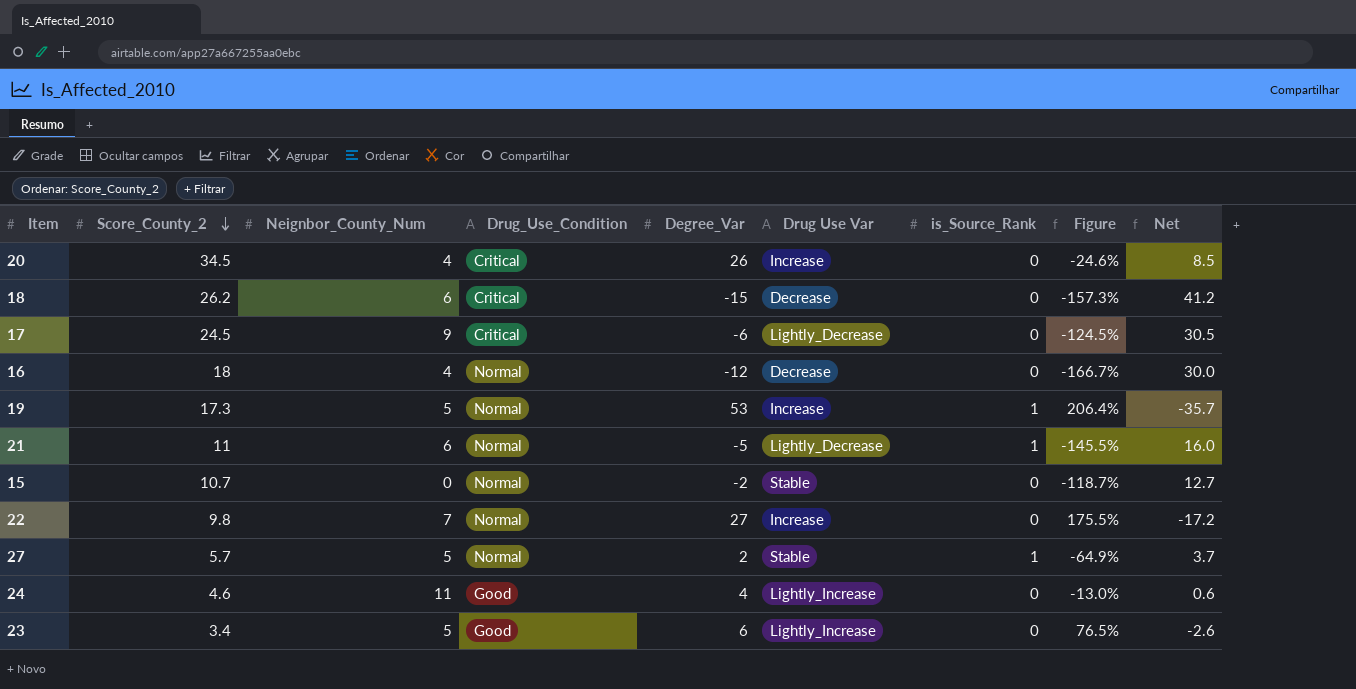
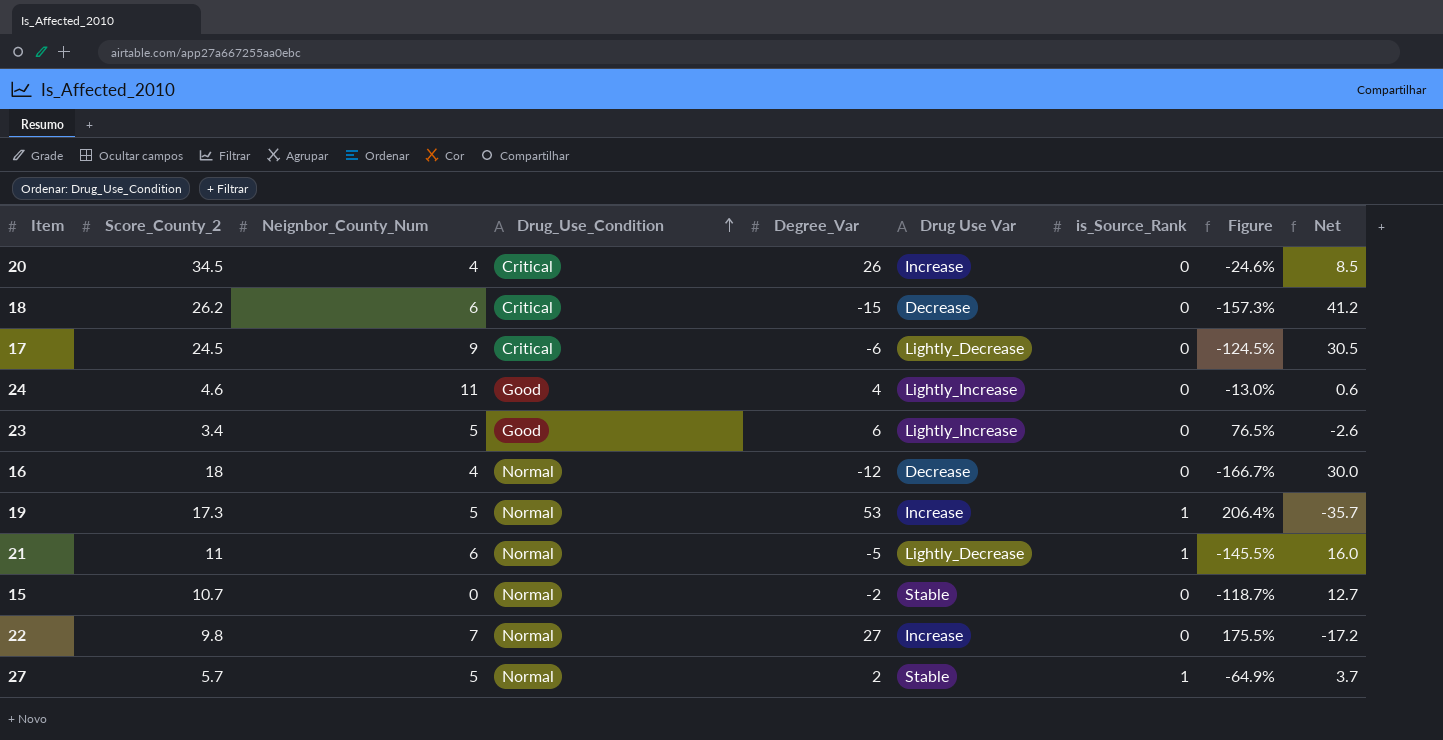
row order: Score_County_2 descending -> Drug_Use_Condition ascending

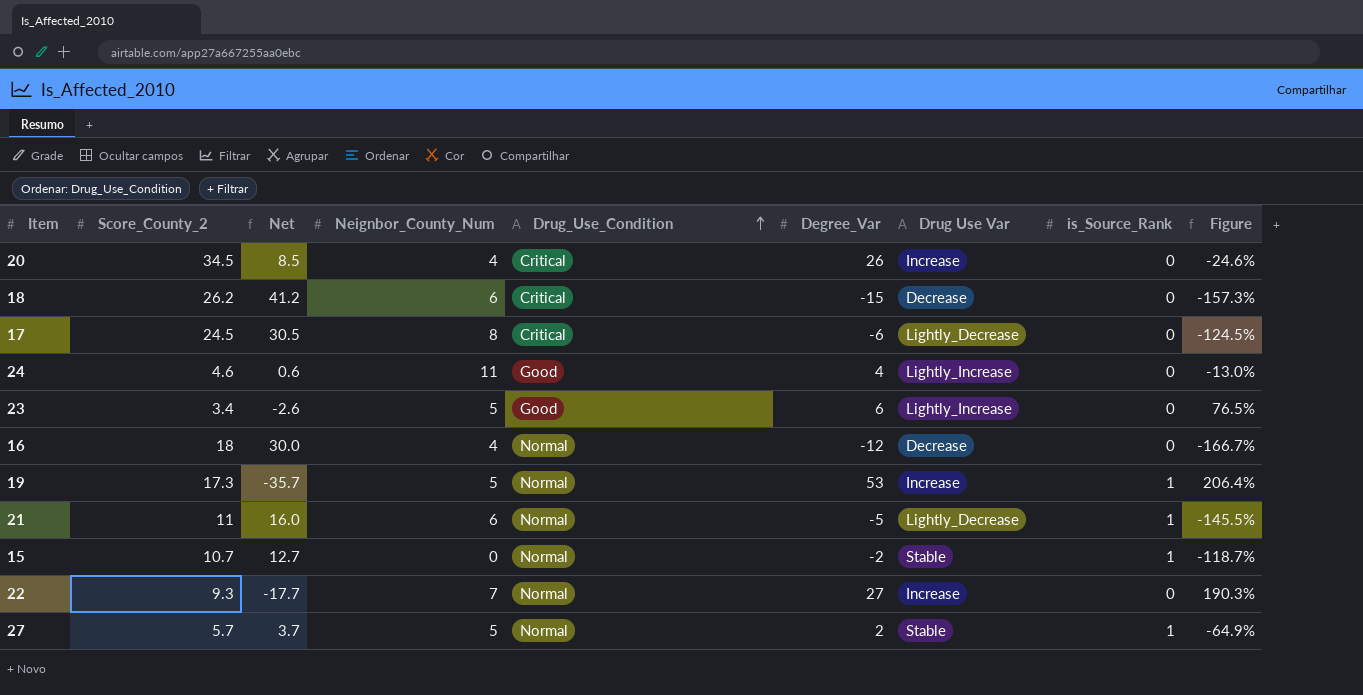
column Net | position: 9 -> 3
17 | Neignbor_County_Num: 9 -> 8
15 | is_Source_Rank: 0 -> 1
22 | Score_County_2: 9.8 -> 9.3
22 | Net: -17.2 -> -17.7
22 | Figure: 175.5% -> 190.3%

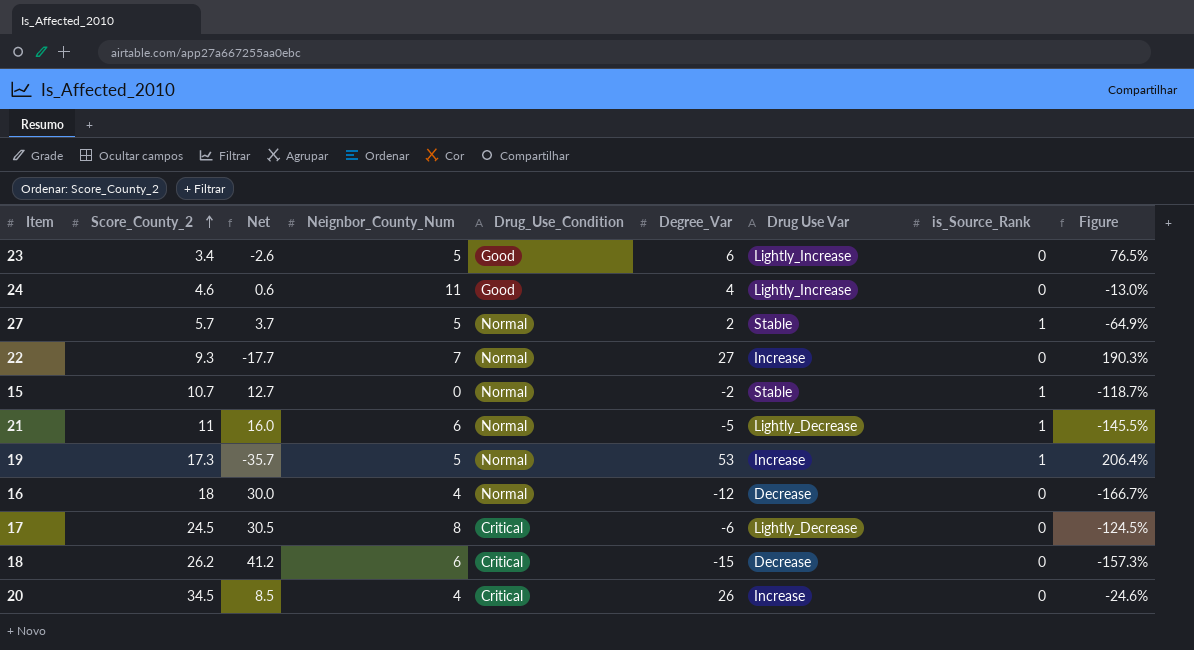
row order: Drug_Use_Condition ascending -> Score_County_2 ascending

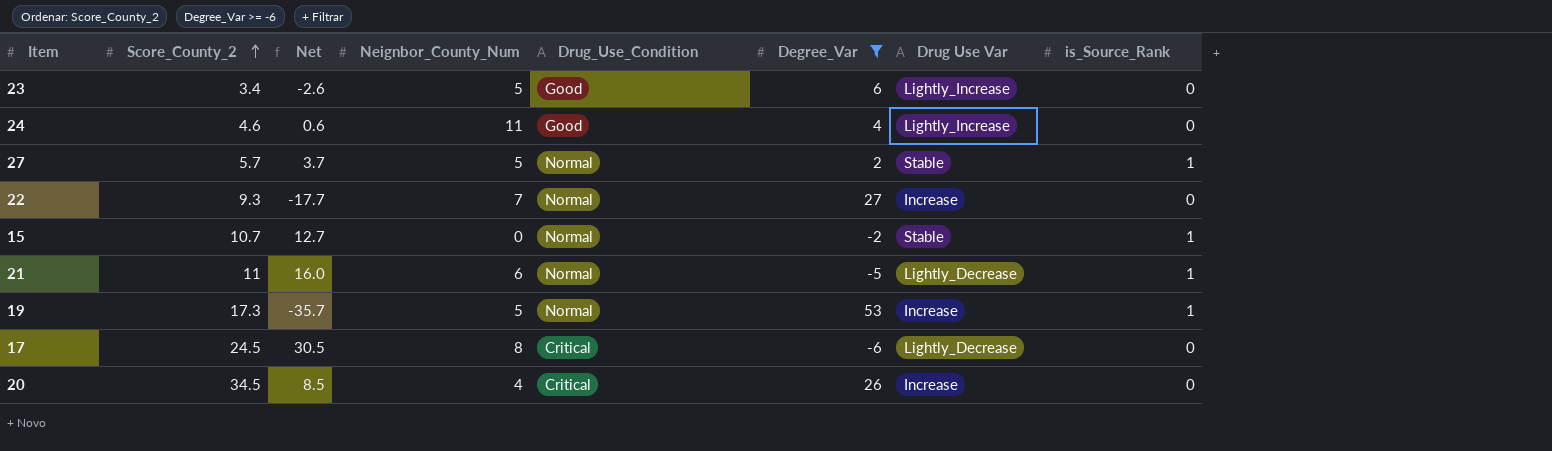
filter: none -> Degree_Var >= -6
column Figure | formula: ([Degree_Var] - [Score_County_2]) / [Score_County_2] -> none

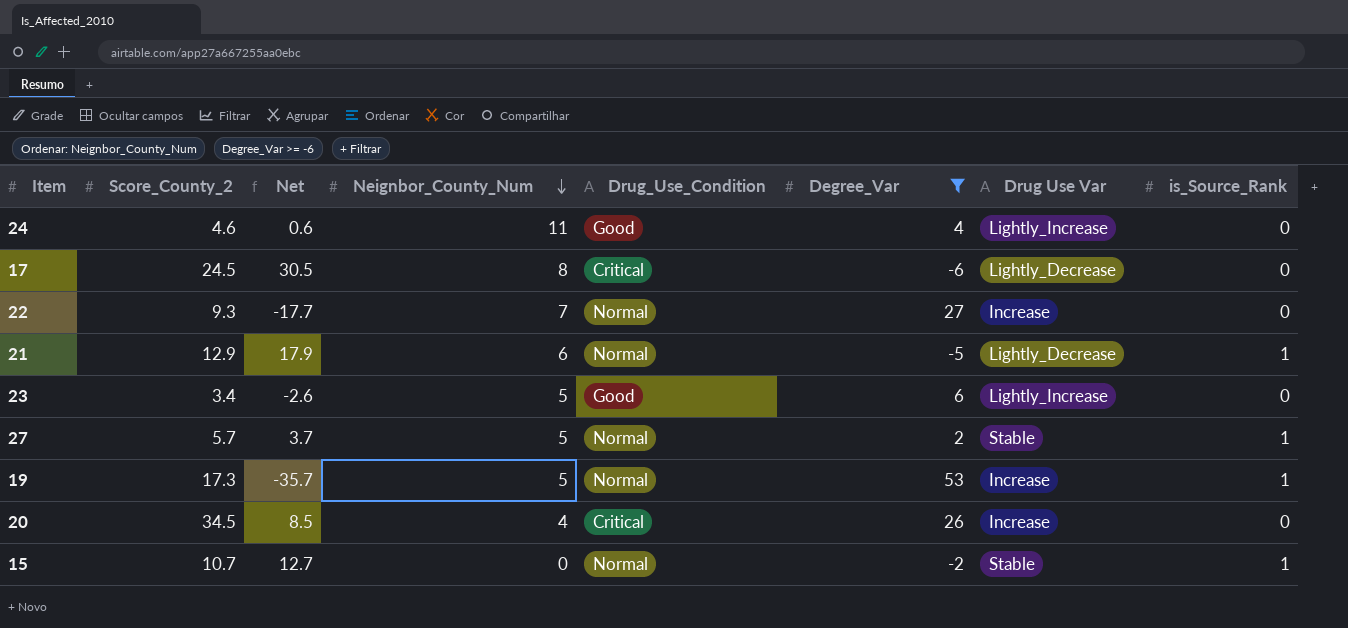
row order: Score_County_2 ascending -> Neignbor_County_Num descending
21 | Score_County_2: 11 -> 12.9
21 | Net: 16.0 -> 17.9

